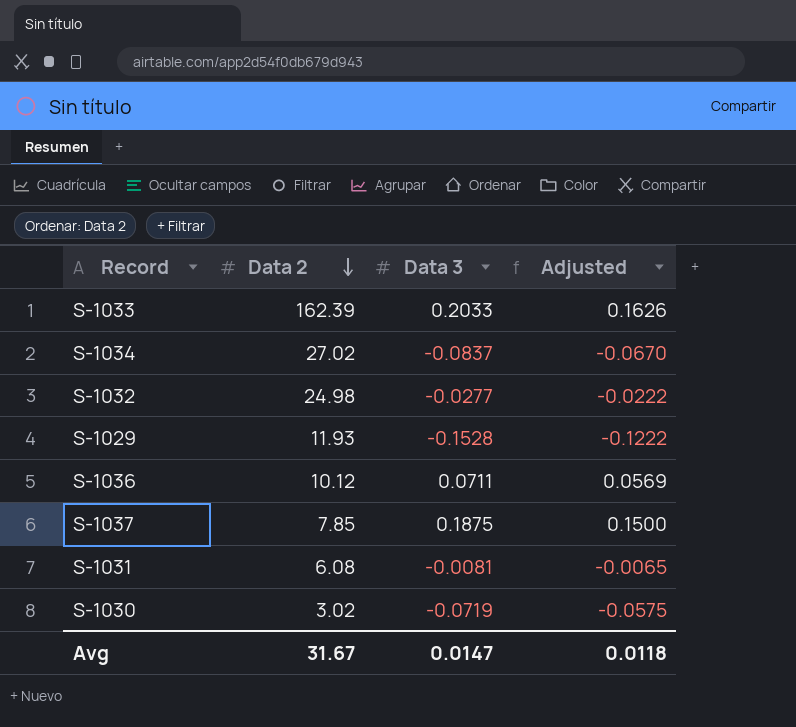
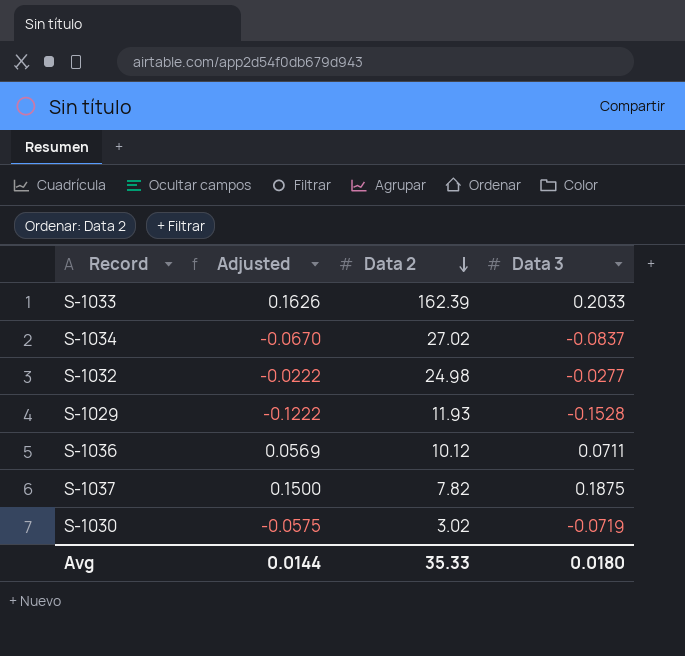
column Adjusted | position: 4 -> 2
row S-1031: 6.08 | -0.0081 | -0.0065 -> none
S-1037 | Data 2: 7.85 -> 7.82
Avg | Adjusted: 0.0118 -> 0.0144
Avg | Data 2: 31.67 -> 35.33
Avg | Data 3: 0.0147 -> 0.0180

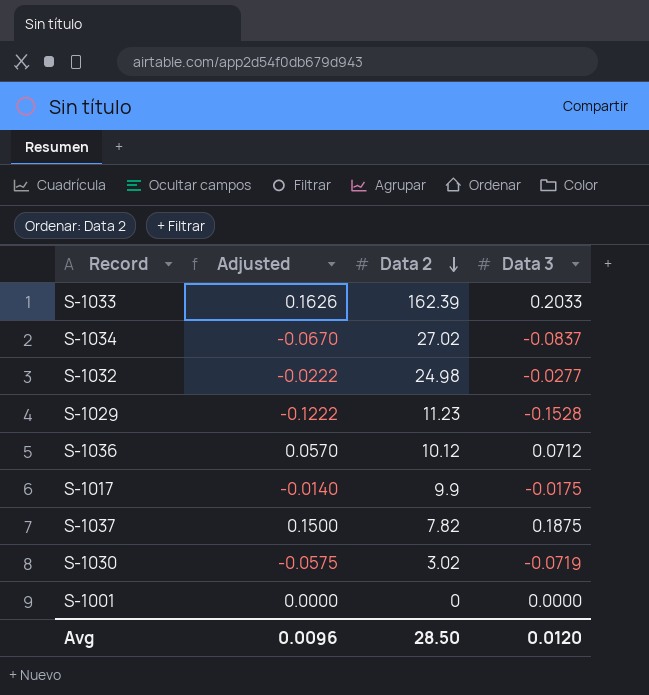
S-1029 | Data 2: 11.93 -> 11.23
S-1036 | Adjusted: 0.0569 -> 0.0570
S-1036 | Data 3: 0.0711 -> 0.0712
row S-1017: none -> -0.0140 | 9.9 | -0.0175
row S-1001: none -> 0.0000 | 0 | 0.0000
Avg | Adjusted: 0.0144 -> 0.0096
Avg | Data 2: 35.33 -> 28.50
Avg | Data 3: 0.0180 -> 0.0120

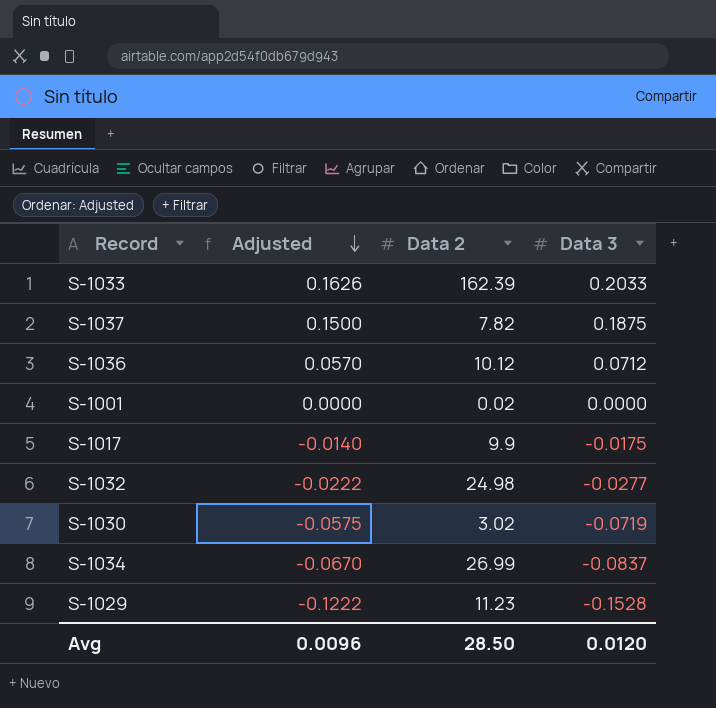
row order: Data 2 descending -> Adjusted descending
S-1001 | Data 2: 0 -> 0.02
S-1034 | Data 2: 27.02 -> 26.99

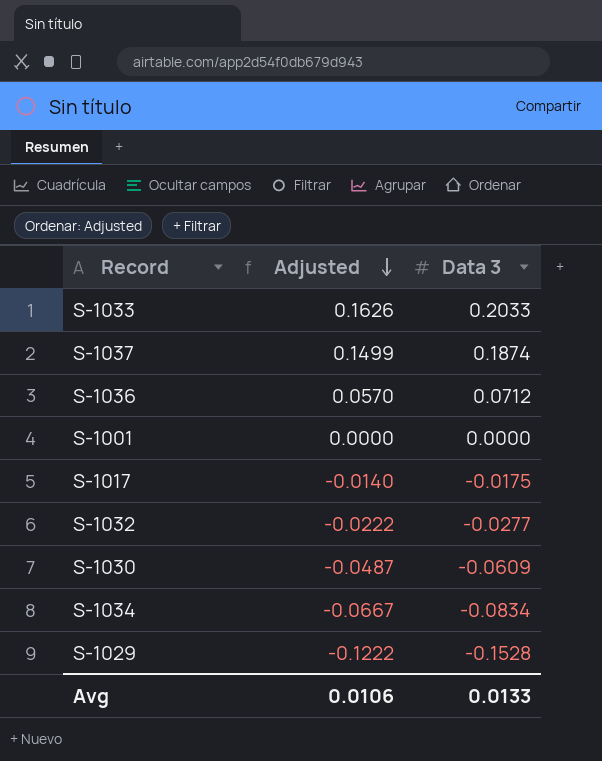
column Data 2 | position: 3 -> none
S-1037 | Adjusted: 0.1500 -> 0.1499
S-1037 | Data 3: 0.1875 -> 0.1874
S-1030 | Adjusted: -0.0575 -> -0.0487
S-1030 | Data 3: -0.0719 -> -0.0609
S-1034 | Adjusted: -0.0670 -> -0.0667
S-1034 | Data 3: -0.0837 -> -0.0834
Avg | Adjusted: 0.0096 -> 0.0106
Avg | Data 3: 0.0120 -> 0.0133

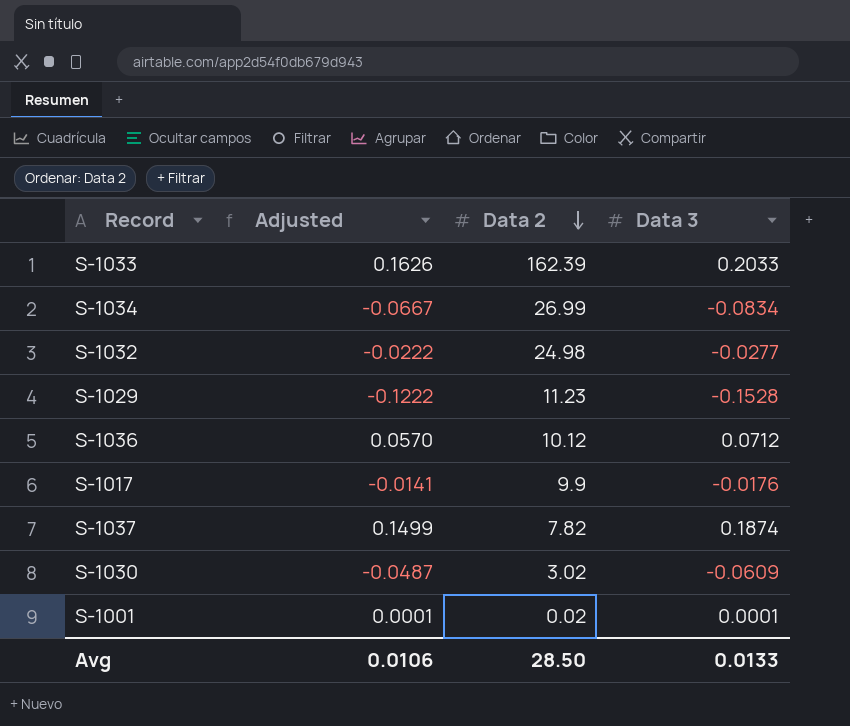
row order: Adjusted descending -> Data 2 descending
column Data 2 | position: none -> 3
S-1017 | Adjusted: -0.0140 -> -0.0141
S-1017 | Data 3: -0.0175 -> -0.0176
S-1001 | Adjusted: 0.0000 -> 0.0001
S-1001 | Data 3: 0.0000 -> 0.0001

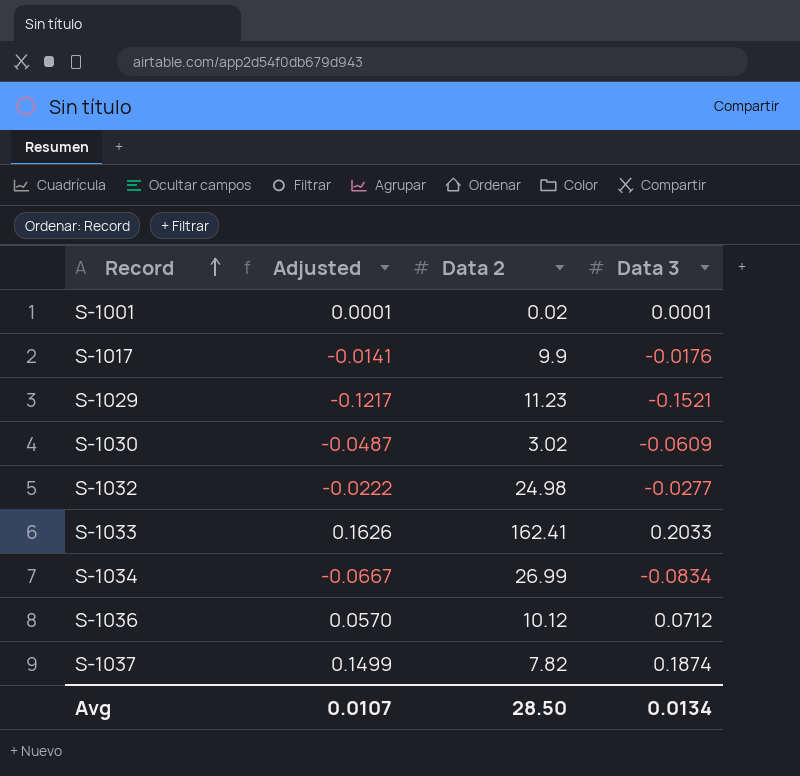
row order: Data 2 descending -> Record ascending
S-1029 | Adjusted: -0.1222 -> -0.1217
S-1029 | Data 3: -0.1528 -> -0.1521
S-1033 | Data 2: 162.39 -> 162.41
Avg | Adjusted: 0.0106 -> 0.0107
Avg | Data 3: 0.0133 -> 0.0134

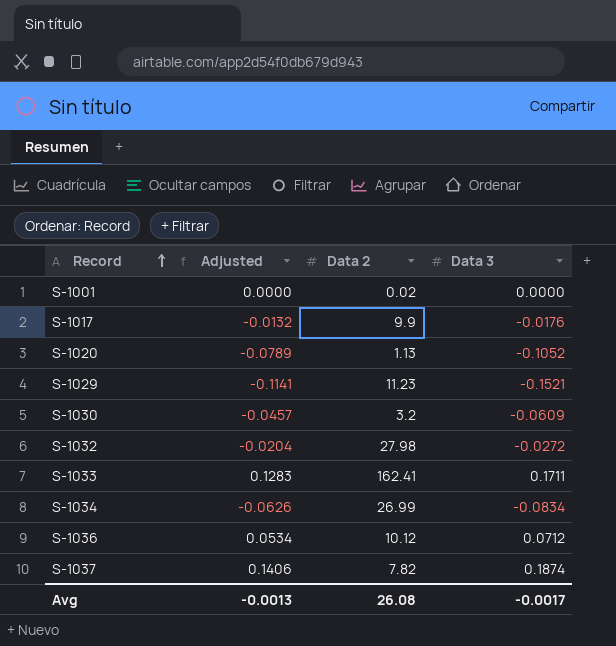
column Adjusted | formula: [Data 3] * 0.8 -> [Data 3] * 0.75
S-1001 | Data 3: 0.0001 -> 0.0000
row S-1020: none -> -0.0789 | 1.13 | -0.1052
S-1030 | Data 2: 3.02 -> 3.2
S-1032 | Data 2: 24.98 -> 27.98
S-1032 | Data 3: -0.0277 -> -0.0272
S-1033 | Data 3: 0.2033 -> 0.1711
Avg | Adjusted: 0.0107 -> -0.0013
Avg | Data 2: 28.50 -> 26.08
Avg | Data 3: 0.0134 -> -0.0017

